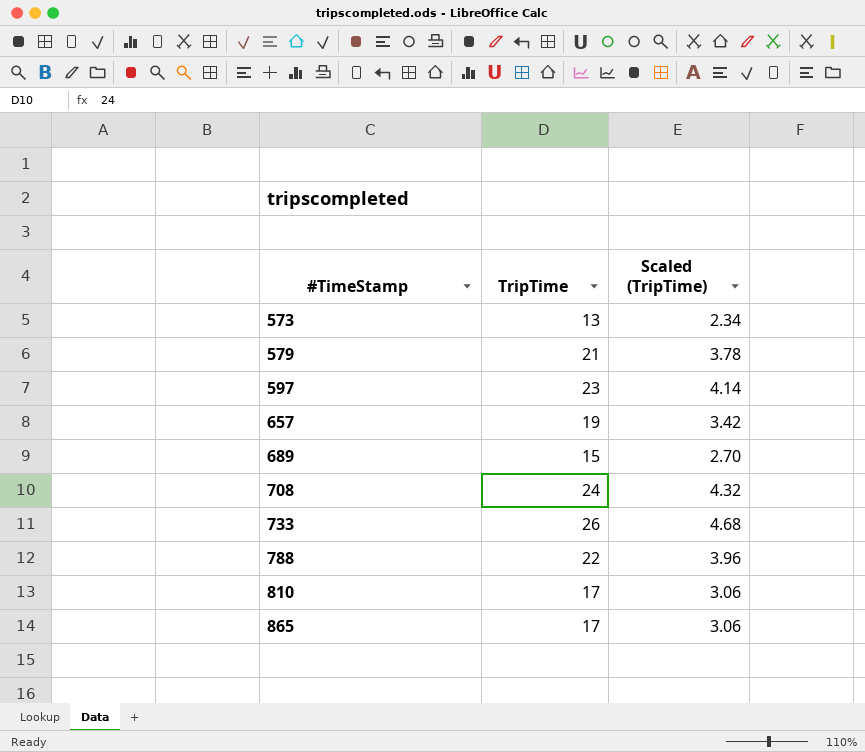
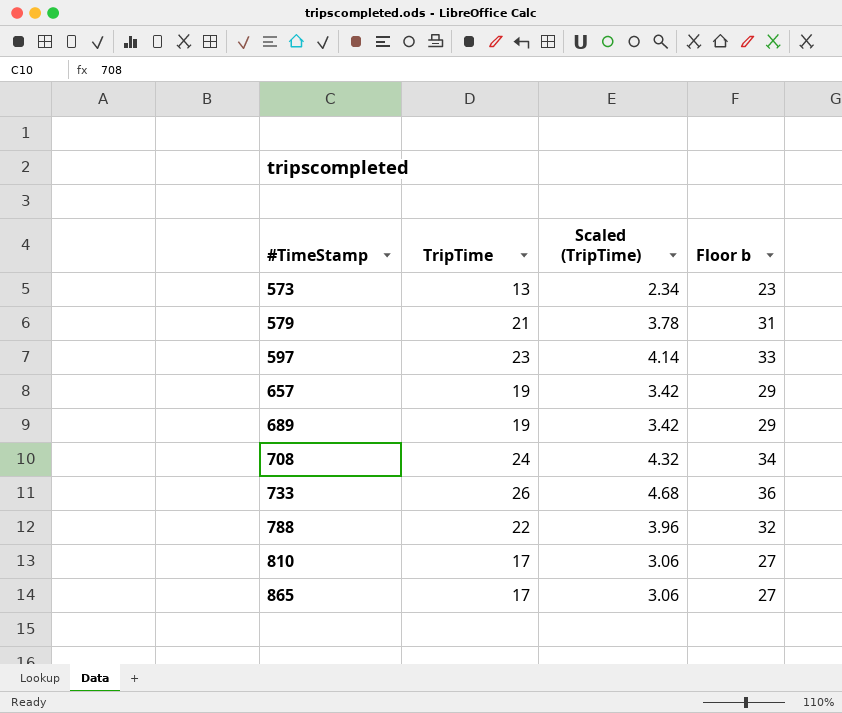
column Floor b | formula: none -> [TripTime] + 10
689 | TripTime: 15 -> 19
689 | Scaled (TripTime): 2.70 -> 3.42

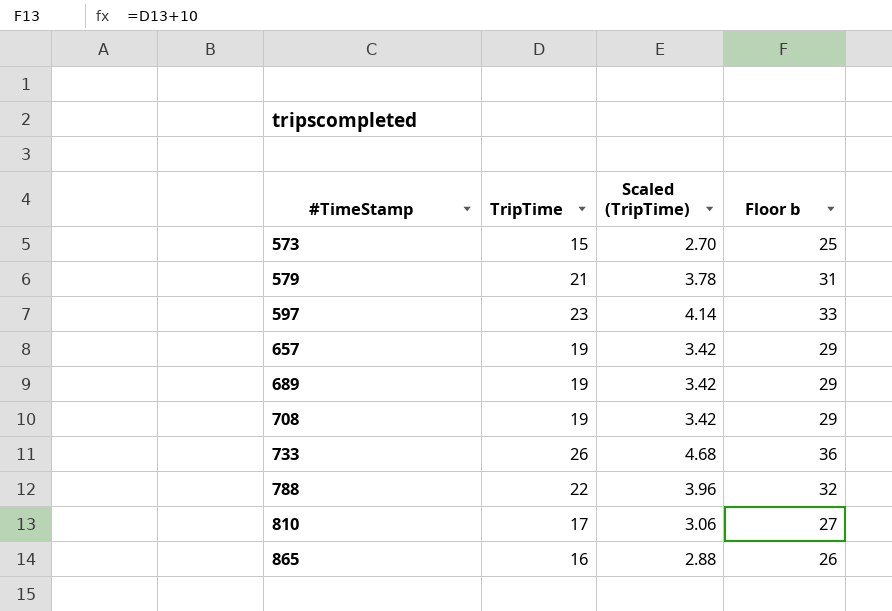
573 | TripTime: 13 -> 15
573 | Scaled (TripTime): 2.34 -> 2.70
573 | Floor b: 23 -> 25
708 | TripTime: 24 -> 19
708 | Scaled (TripTime): 4.32 -> 3.42
708 | Floor b: 34 -> 29
865 | TripTime: 17 -> 16
865 | Scaled (TripTime): 3.06 -> 2.88
865 | Floor b: 27 -> 26

